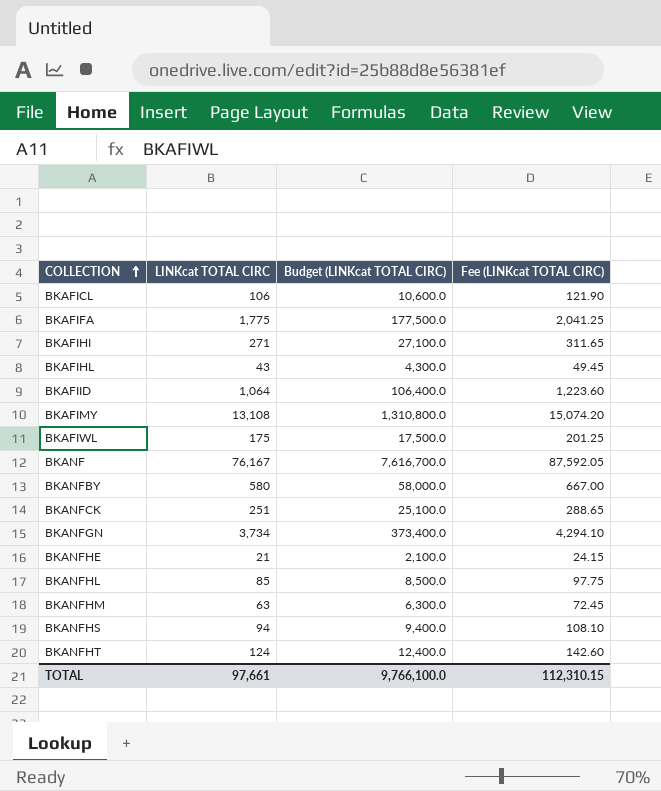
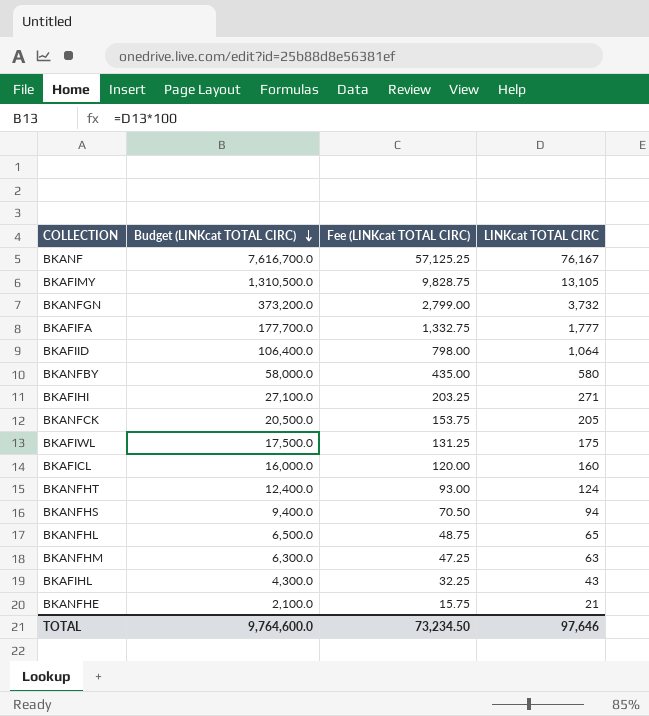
row order: COLLECTION ascending -> Budget (LINKcat TOTAL CIRC) descending
column Fee (LINKcat TOTAL CIRC) | formula: [LINKcat TOTAL CIRC] * 1.15 -> [LINKcat TOTAL CIRC] * 0.75
column LINKcat TOTAL CIRC | position: 2 -> 4
BKAFIMY | Budget (LINKcat TOTAL CIRC): 1,310,800.0 -> 1,310,500.0
BKAFIMY | LINKcat TOTAL CIRC: 13,108 -> 13,105
BKANFGN | Budget (LINKcat TOTAL CIRC): 373,400.0 -> 373,200.0
BKANFGN | LINKcat TOTAL CIRC: 3,734 -> 3,732
BKAFIFA | Budget (LINKcat TOTAL CIRC): 177,500.0 -> 177,700.0
BKAFIFA | LINKcat TOTAL CIRC: 1,775 -> 1,777
BKANFCK | Budget (LINKcat TOTAL CIRC): 25,100.0 -> 20,500.0
BKANFCK | LINKcat TOTAL CIRC: 251 -> 205
BKAFICL | Budget (LINKcat TOTAL CIRC): 10,600.0 -> 16,000.0
BKAFICL | LINKcat TOTAL CIRC: 106 -> 160
BKANFHL | Budget (LINKcat TOTAL CIRC): 8,500.0 -> 6,500.0
BKANFHL | LINKcat TOTAL CIRC: 85 -> 65
TOTAL | Budget (LINKcat TOTAL CIRC): 9,766,100.0 -> 9,764,600.0
TOTAL | Fee (LINKcat TOTAL CIRC): 112,310.15 -> 73,234.50
TOTAL | LINKcat TOTAL CIRC: 97,661 -> 97,646

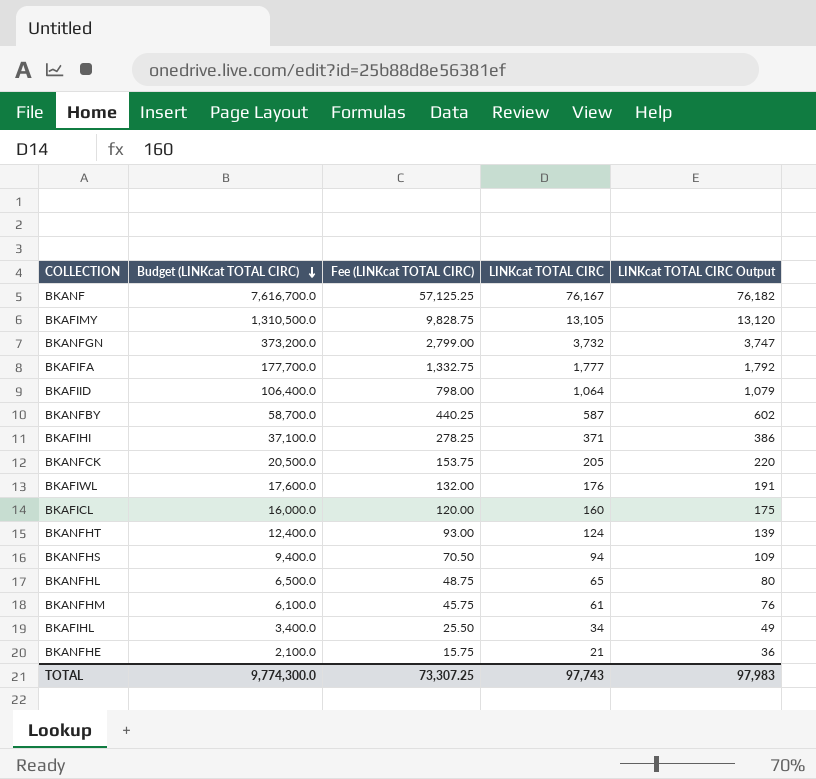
column LINKcat TOTAL CIRC Output | formula: none -> [LINKcat TOTAL CIRC] + 15
BKANFBY | Budget (LINKcat TOTAL CIRC): 58,000.0 -> 58,700.0
BKANFBY | Fee (LINKcat TOTAL CIRC): 435.00 -> 440.25
BKANFBY | LINKcat TOTAL CIRC: 580 -> 587
BKAFIHI | Budget (LINKcat TOTAL CIRC): 27,100.0 -> 37,100.0
BKAFIHI | Fee (LINKcat TOTAL CIRC): 203.25 -> 278.25
BKAFIHI | LINKcat TOTAL CIRC: 271 -> 371
BKAFIWL | Budget (LINKcat TOTAL CIRC): 17,500.0 -> 17,600.0
BKAFIWL | Fee (LINKcat TOTAL CIRC): 131.25 -> 132.00
BKAFIWL | LINKcat TOTAL CIRC: 175 -> 176
BKANFHM | Budget (LINKcat TOTAL CIRC): 6,300.0 -> 6,100.0
BKANFHM | Fee (LINKcat TOTAL CIRC): 47.25 -> 45.75
BKANFHM | LINKcat TOTAL CIRC: 63 -> 61
BKAFIHL | Budget (LINKcat TOTAL CIRC): 4,300.0 -> 3,400.0
BKAFIHL | Fee (LINKcat TOTAL CIRC): 32.25 -> 25.50
BKAFIHL | LINKcat TOTAL CIRC: 43 -> 34
TOTAL | Budget (LINKcat TOTAL CIRC): 9,764,600.0 -> 9,774,300.0
TOTAL | Fee (LINKcat TOTAL CIRC): 73,234.50 -> 73,307.25
TOTAL | LINKcat TOTAL CIRC: 97,646 -> 97,743

